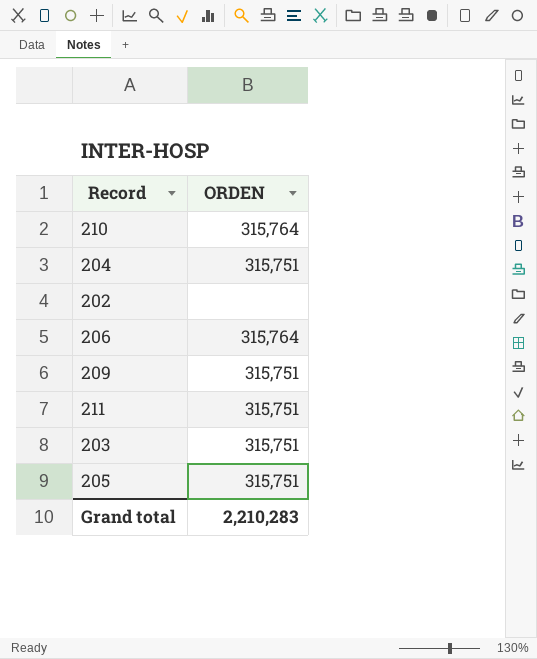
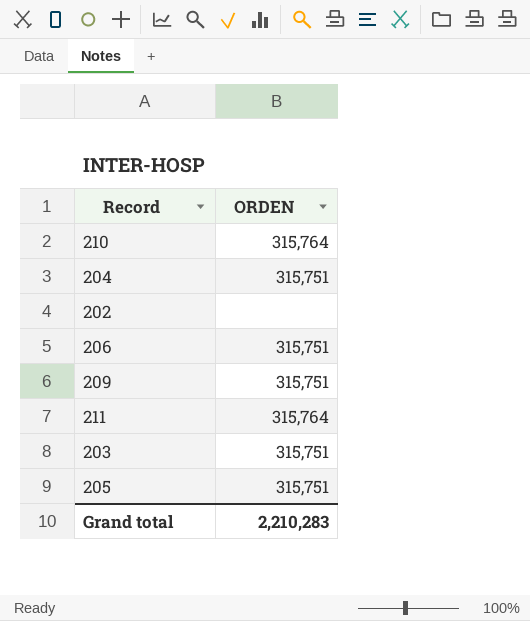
206 | ORDEN: 315,764 -> 315,751
211 | ORDEN: 315,751 -> 315,764

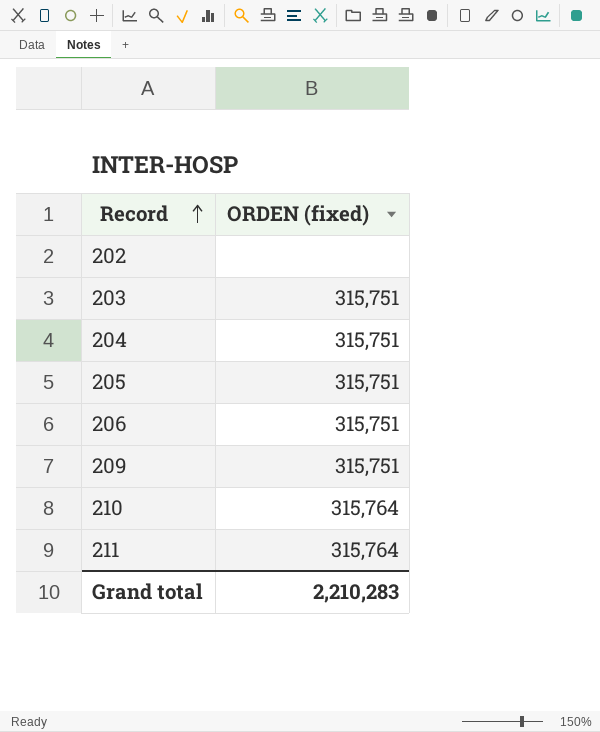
row order: none -> Record ascending
column name: ORDEN -> ORDEN (fixed)

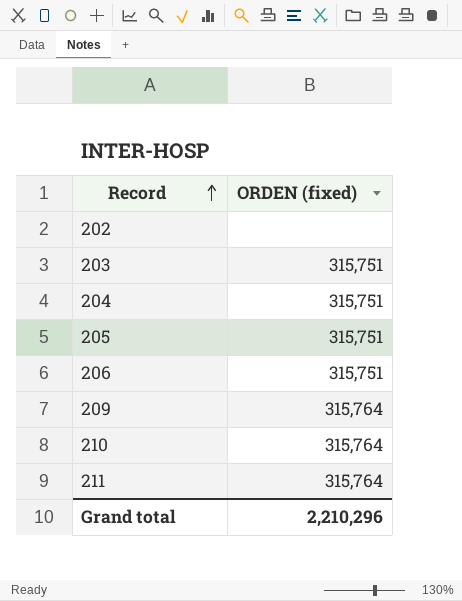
209 | ORDEN (fixed): 315,751 -> 315,764
Grand total | ORDEN (fixed): 2,210,283 -> 2,210,296

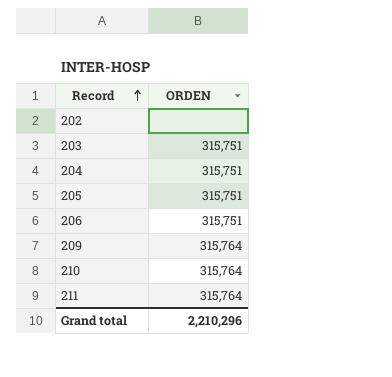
column name: ORDEN (fixed) -> ORDEN

